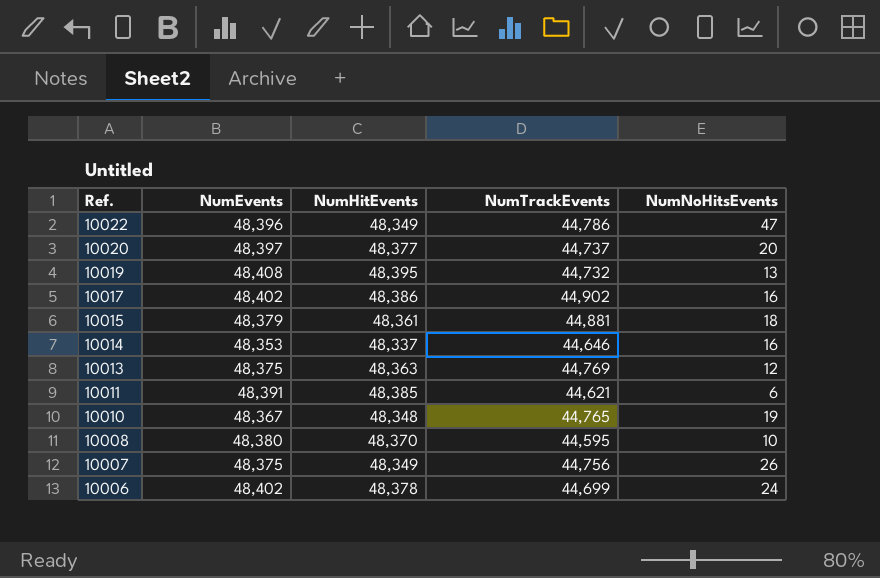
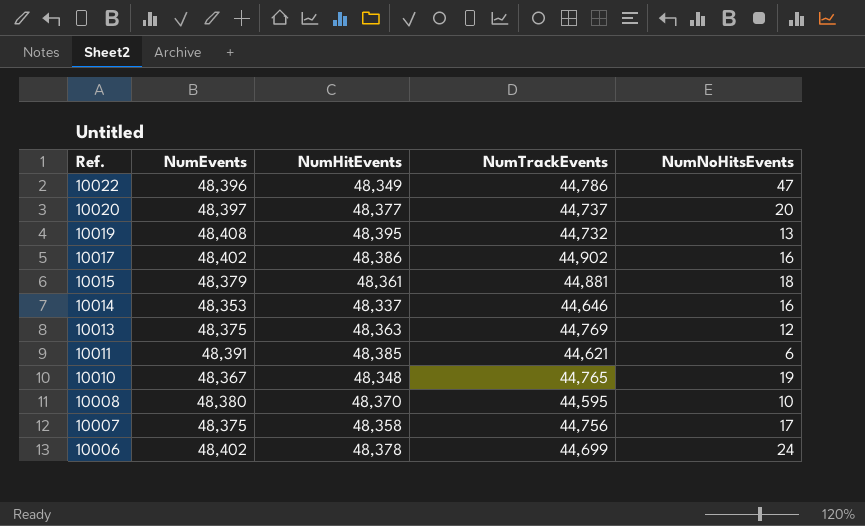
10007 | NumHitEvents: 48,349 -> 48,358
10007 | NumNoHitsEvents: 26 -> 17

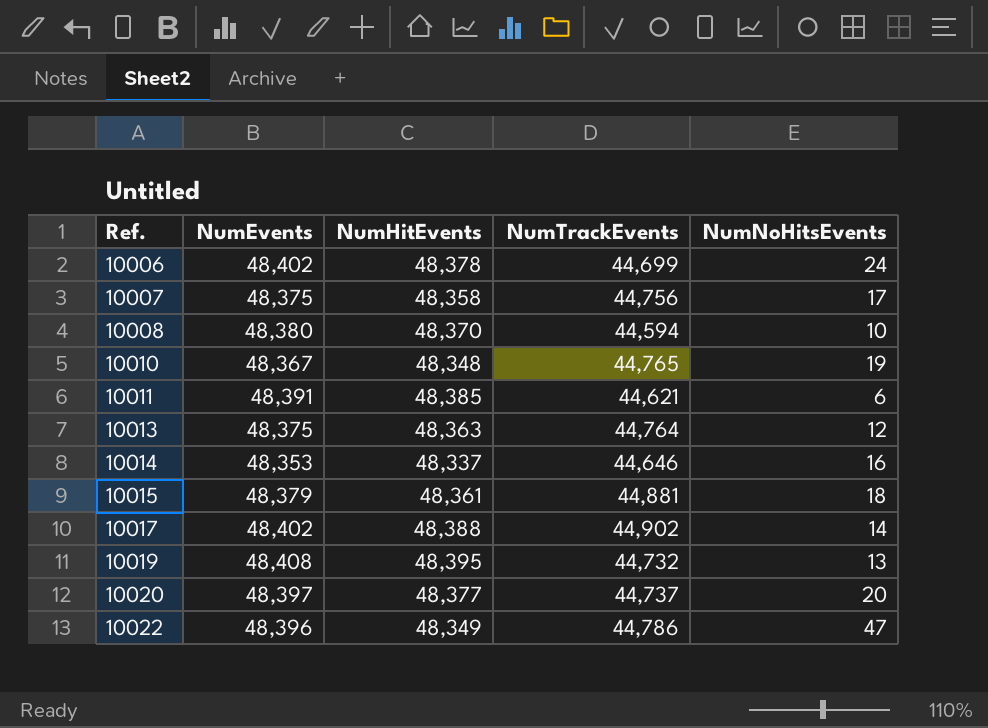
row order: Ref. descending -> Ref. ascending
10008 | NumTrackEvents: 44,595 -> 44,594
10013 | NumTrackEvents: 44,769 -> 44,764
10017 | NumHitEvents: 48,386 -> 48,388
10017 | NumNoHitsEvents: 16 -> 14

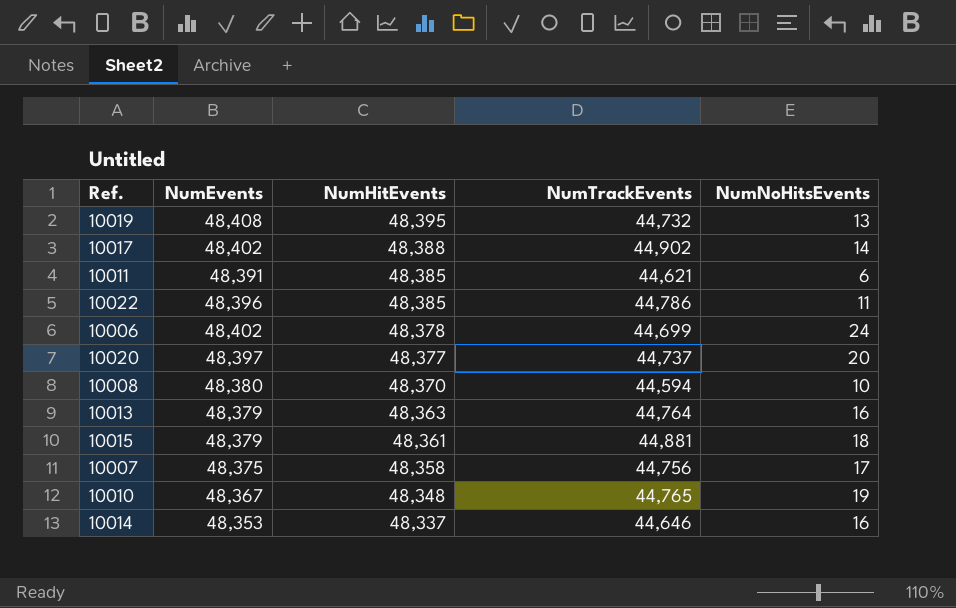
row order: Ref. ascending -> NumHitEvents descending
10022 | NumHitEvents: 48,349 -> 48,385
10022 | NumNoHitsEvents: 47 -> 11
10013 | NumEvents: 48,375 -> 48,379
10013 | NumNoHitsEvents: 12 -> 16

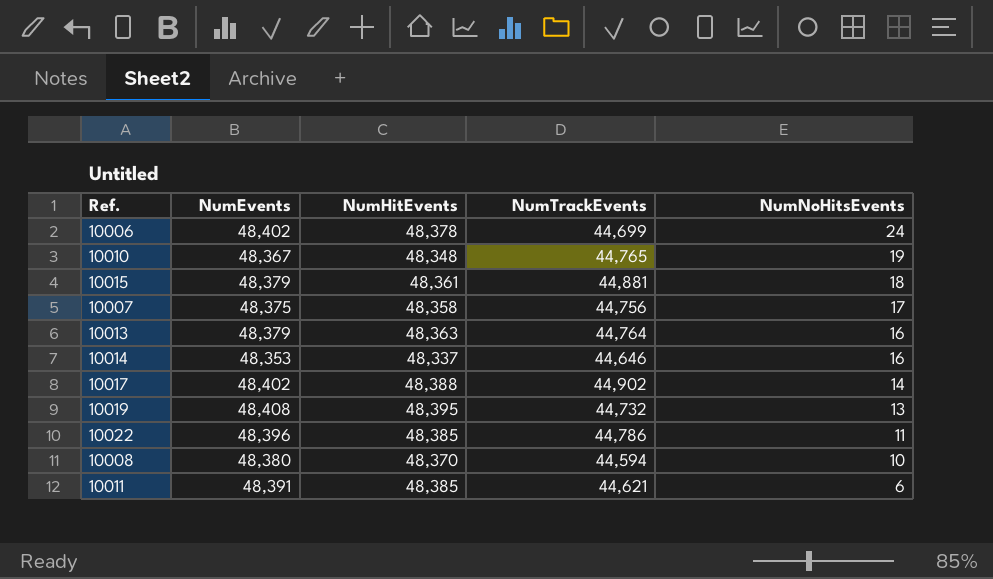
row order: NumHitEvents descending -> NumNoHitsEvents descending
row 10020: 48,397 | 48,377 | 44,737 | 20 -> none

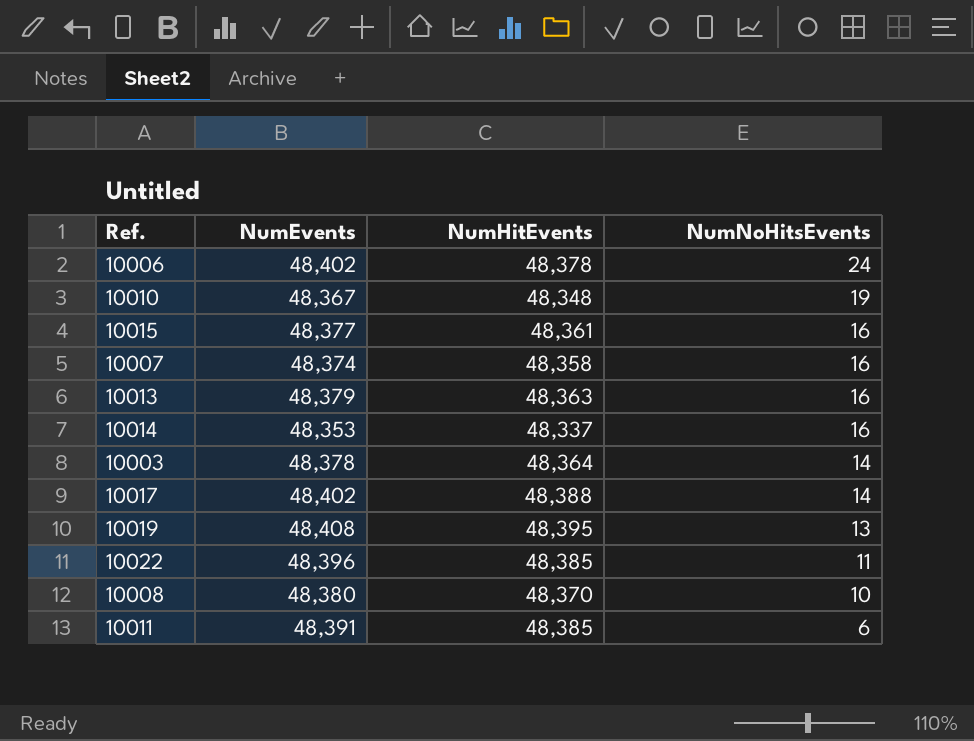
column NumTrackEvents | position: 4 -> none
10015 | NumEvents: 48,379 -> 48,377
10015 | NumNoHitsEvents: 18 -> 16
10007 | NumEvents: 48,375 -> 48,374
10007 | NumNoHitsEvents: 17 -> 16
row 10003: none -> 48,378 | 48,364 | 14

